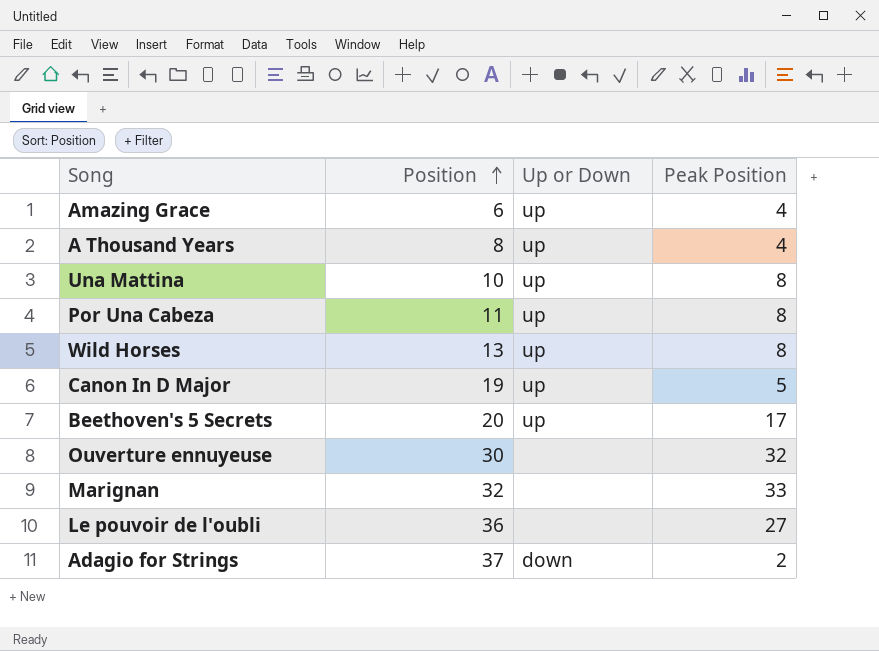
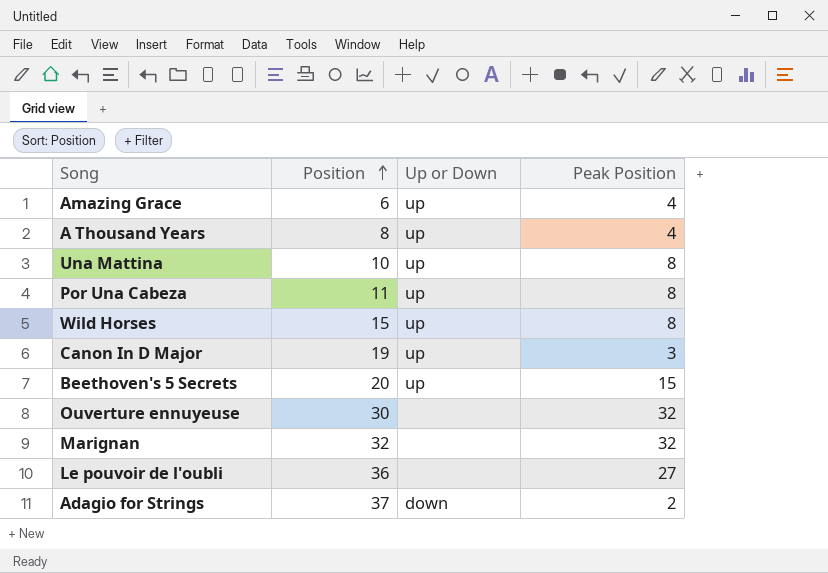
Wild Horses | Position: 13 -> 15
Canon In D Major | Peak Position: 5 -> 3
Beethoven's 5 Secrets | Peak Position: 17 -> 15
Marignan | Peak Position: 33 -> 32

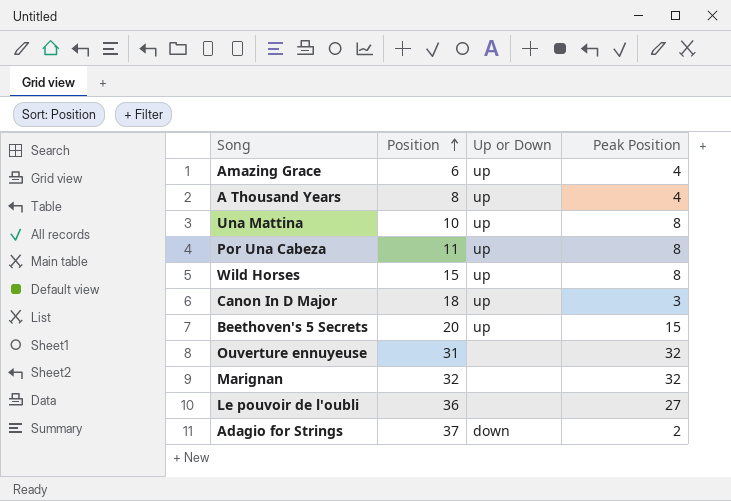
Canon In D Major | Position: 19 -> 18
Ouverture ennuyeuse | Position: 30 -> 31

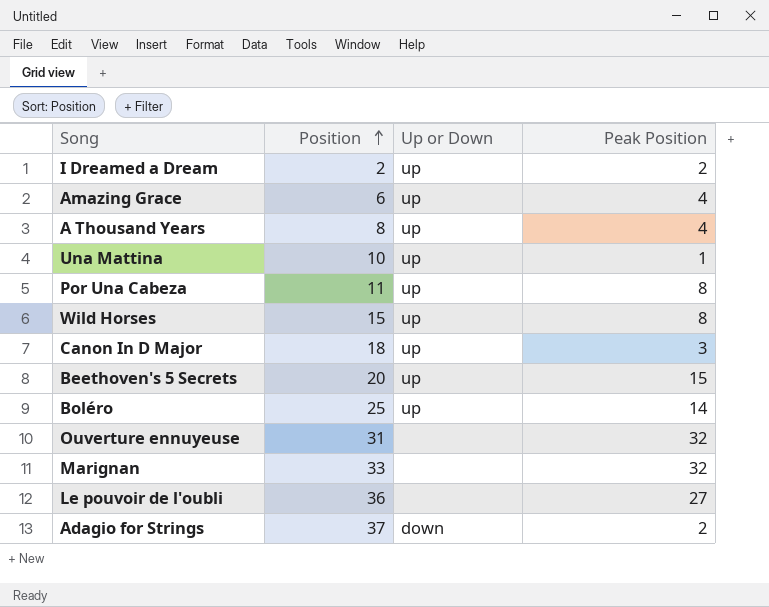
row I Dreamed a Dream: none -> 2 | up | 2
Una Mattina | Peak Position: 8 -> 1
row Boléro: none -> 25 | up | 14
Marignan | Position: 32 -> 33

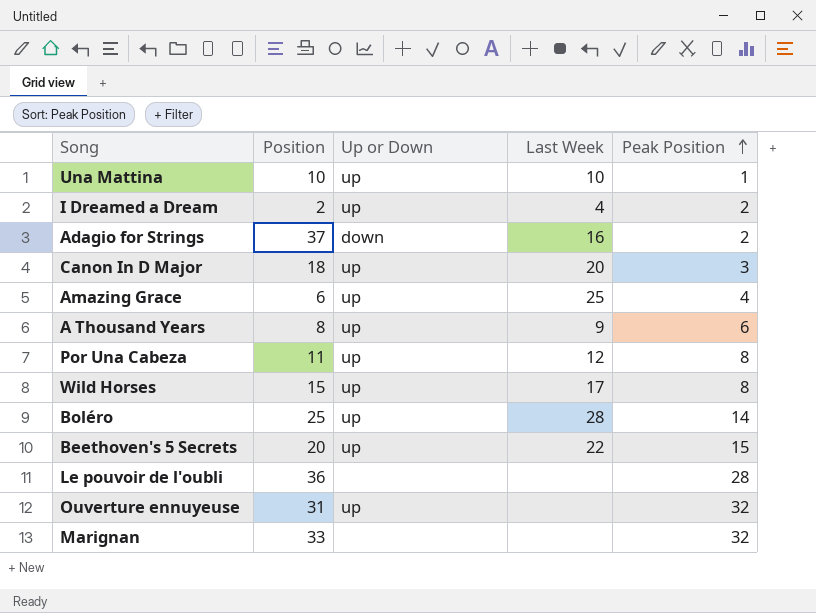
row order: Position ascending -> Peak Position ascending
column Last Week | position: none -> 4
A Thousand Years | Peak Position: 4 -> 6
Le pouvoir de l'oubli | Peak Position: 27 -> 28
Ouverture ennuyeuse | Up or Down: none -> up

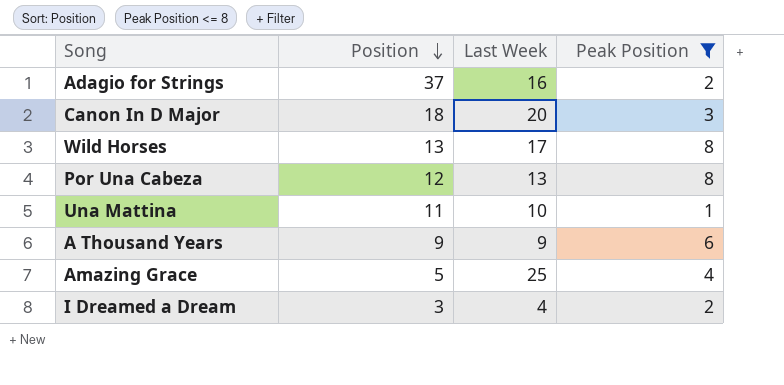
filter: none -> Peak Position <= 8
row order: Peak Position ascending -> Position descending
column Up or Down | position: 3 -> none
Wild Horses | Position: 15 -> 13
Por Una Cabeza | Position: 11 -> 12
Por Una Cabeza | Last Week: 12 -> 13
Una Mattina | Position: 10 -> 11
A Thousand Years | Position: 8 -> 9
Amazing Grace | Position: 6 -> 5
I Dreamed a Dream | Position: 2 -> 3

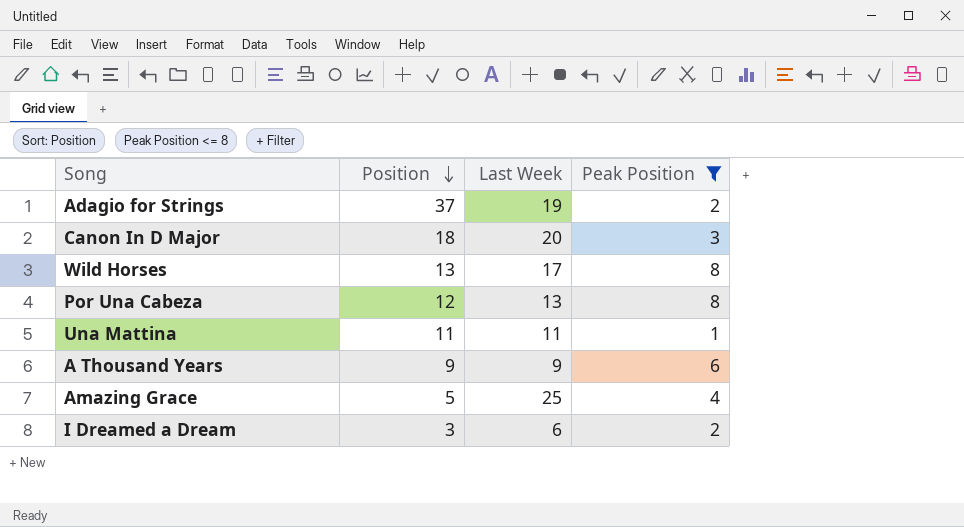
Adagio for Strings | Last Week: 16 -> 19
Una Mattina | Last Week: 10 -> 11
I Dreamed a Dream | Last Week: 4 -> 6

